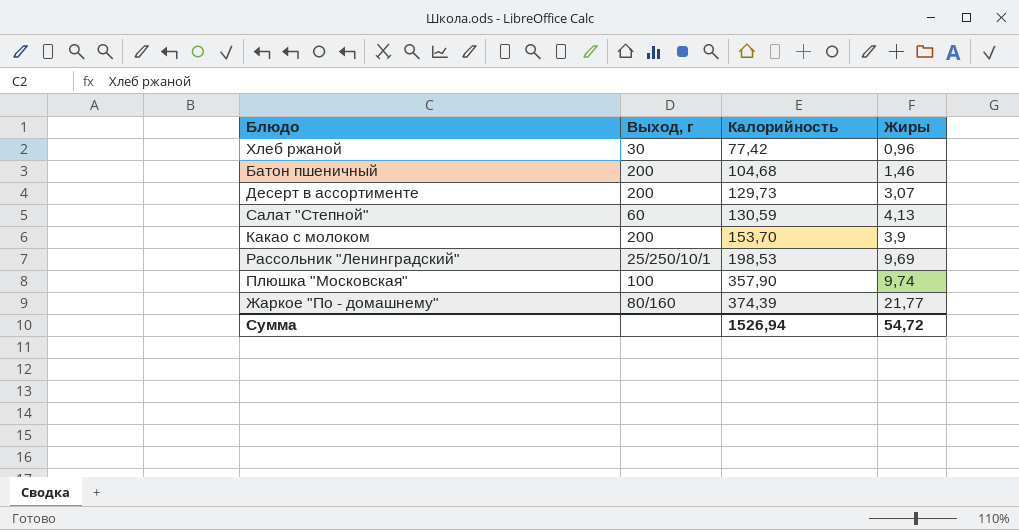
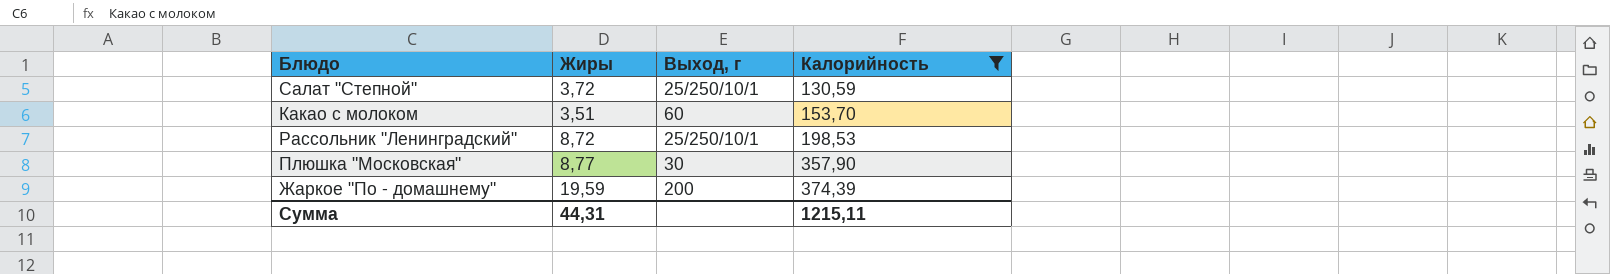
filter: none -> Калорийность >= 130,59
column Жиры | position: 4 -> 2
Салат "Степной" | Жиры: 4,13 -> 3,72
Салат "Степной" | Выход, г: 60 -> 25/250/10/1
Какао с молоком | Жиры: 3,9 -> 3,51
Какао с молоком | Выход, г: 200 -> 60
Рассольник "Ленинградский" | Жиры: 9,69 -> 8,72
Плюшка "Московская" | Жиры: 9,74 -> 8,77
Плюшка "Московская" | Выход, г: 100 -> 30
Жаркое "По - домашнему" | Жиры: 21,77 -> 19,59
Жаркое "По - домашнему" | Выход, г: 80/160 -> 200
Сумма | Жиры: 54,72 -> 44,31
Сумма | Калорийность: 1526,94 -> 1215,11

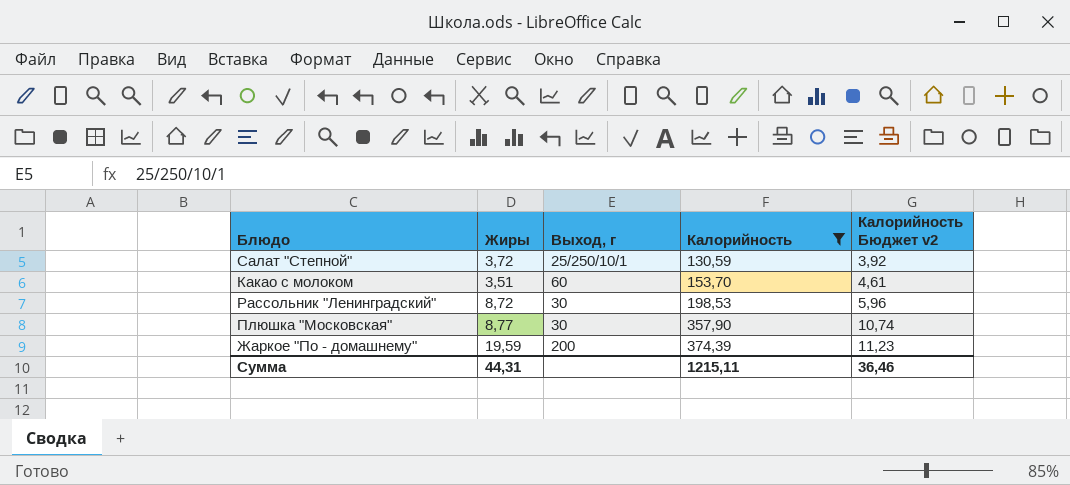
column Калорийность Бюджет v2 | formula: none -> [Калорийность] * 0,03
Рассольник "Ленинградский" | Выход, г: 25/250/10/1 -> 30

